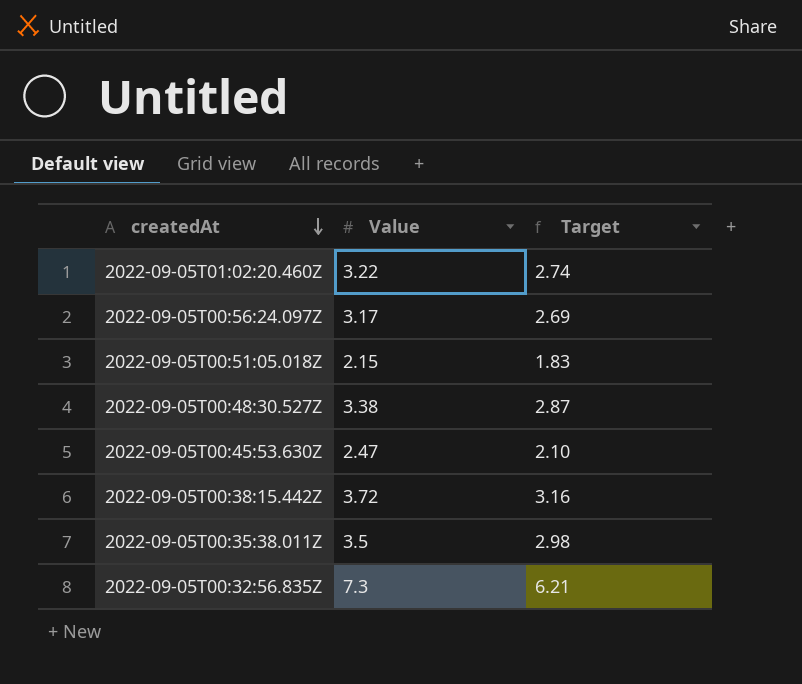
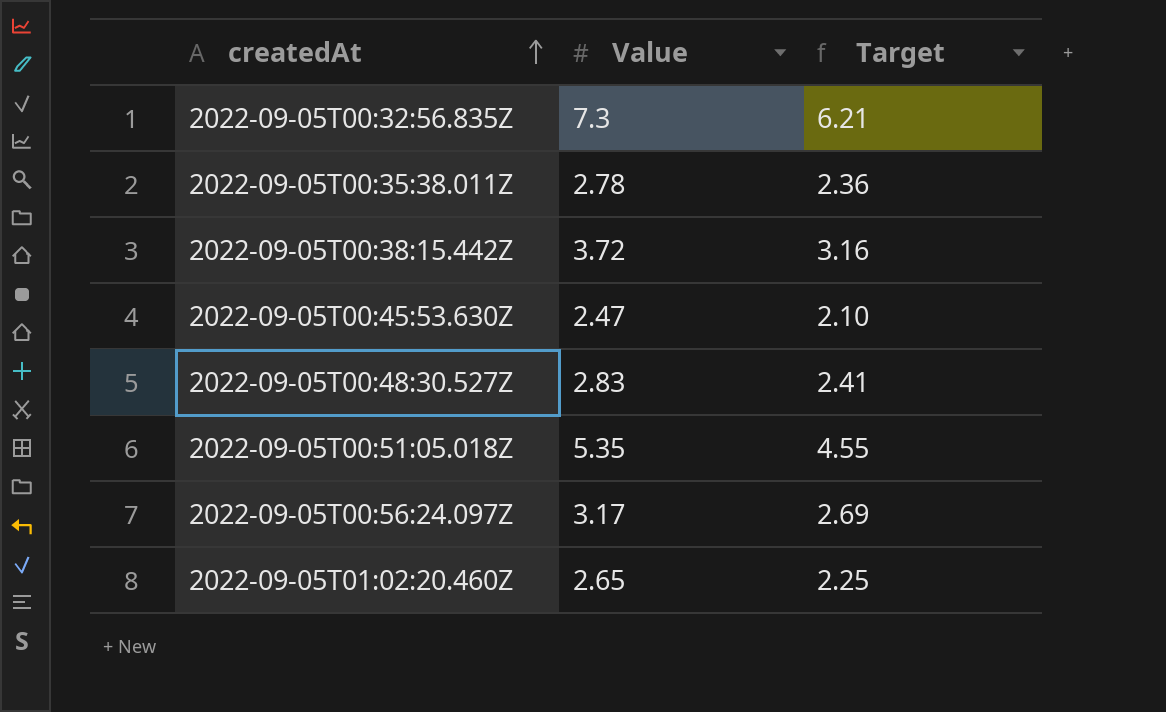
row order: createdAt descending -> createdAt ascending
2022-09-05T00:35:38.011Z | Value: 3.5 -> 2.78
2022-09-05T00:35:38.011Z | Target: 2.98 -> 2.36
2022-09-05T00:48:30.527Z | Value: 3.38 -> 2.83
2022-09-05T00:48:30.527Z | Target: 2.87 -> 2.41
2022-09-05T00:51:05.018Z | Value: 2.15 -> 5.35
2022-09-05T00:51:05.018Z | Target: 1.83 -> 4.55
2022-09-05T01:02:20.460Z | Value: 3.22 -> 2.65
2022-09-05T01:02:20.460Z | Target: 2.74 -> 2.25

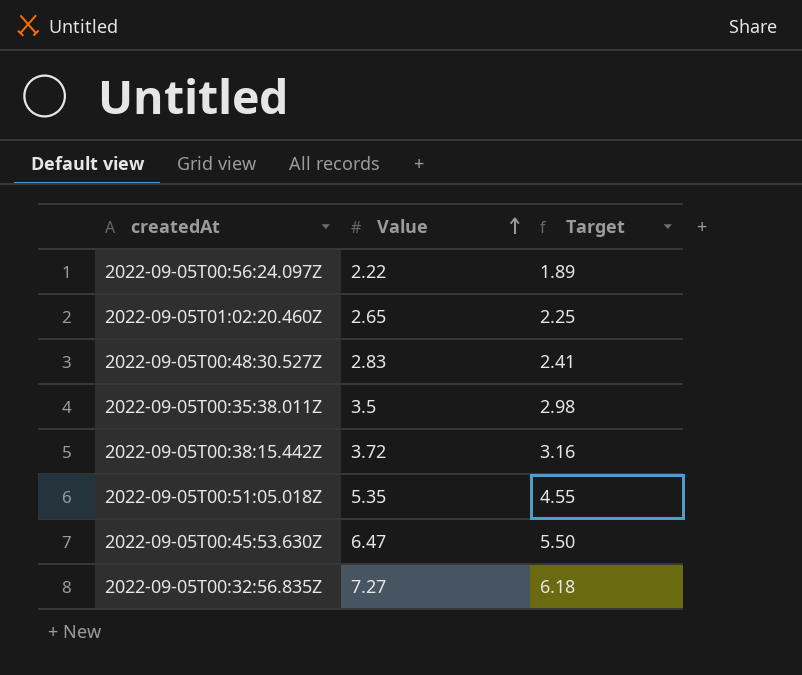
row order: createdAt ascending -> Value ascending
2022-09-05T00:56:24.097Z | Value: 3.17 -> 2.22
2022-09-05T00:56:24.097Z | Target: 2.69 -> 1.89
2022-09-05T00:35:38.011Z | Value: 2.78 -> 3.5
2022-09-05T00:35:38.011Z | Target: 2.36 -> 2.98
2022-09-05T00:45:53.630Z | Value: 2.47 -> 6.47
2022-09-05T00:45:53.630Z | Target: 2.10 -> 5.50
2022-09-05T00:32:56.835Z | Value: 7.3 -> 7.27
2022-09-05T00:32:56.835Z | Target: 6.21 -> 6.18

